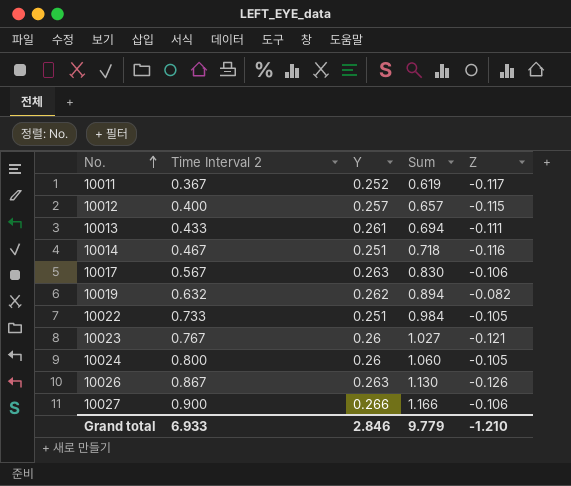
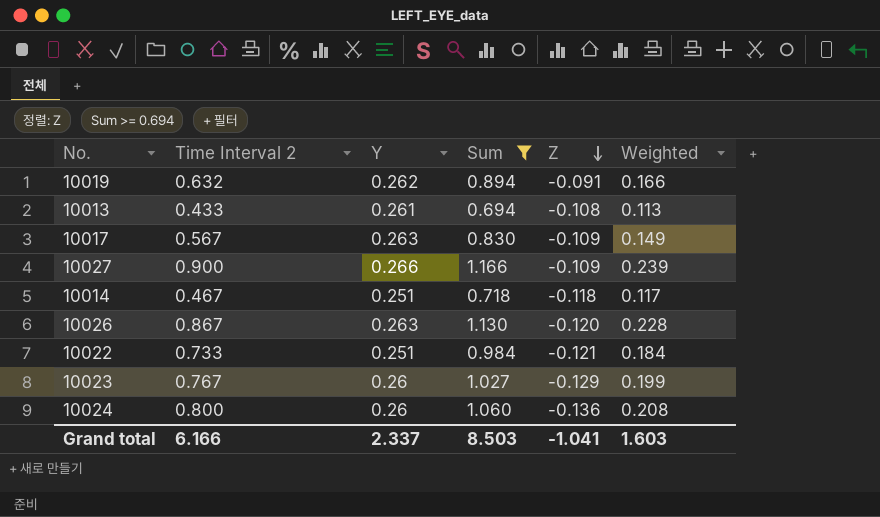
filter: none -> Sum >= 0.694
row order: No. ascending -> Z descending
column Weighted | formula: none -> [Time Interval 2] * [Y]
10019 | Z: -0.082 -> -0.091
10013 | Z: -0.111 -> -0.108
10017 | Z: -0.106 -> -0.109
10027 | Z: -0.106 -> -0.109
10014 | Z: -0.116 -> -0.118
10026 | Z: -0.126 -> -0.120
10022 | Z: -0.105 -> -0.121
10023 | Z: -0.121 -> -0.129
10024 | Z: -0.105 -> -0.136
Grand total | Time Interval 2: 6.933 -> 6.166
Grand total | Y: 2.846 -> 2.337
Grand total | Sum: 9.779 -> 8.503
Grand total | Z: -1.210 -> -1.041

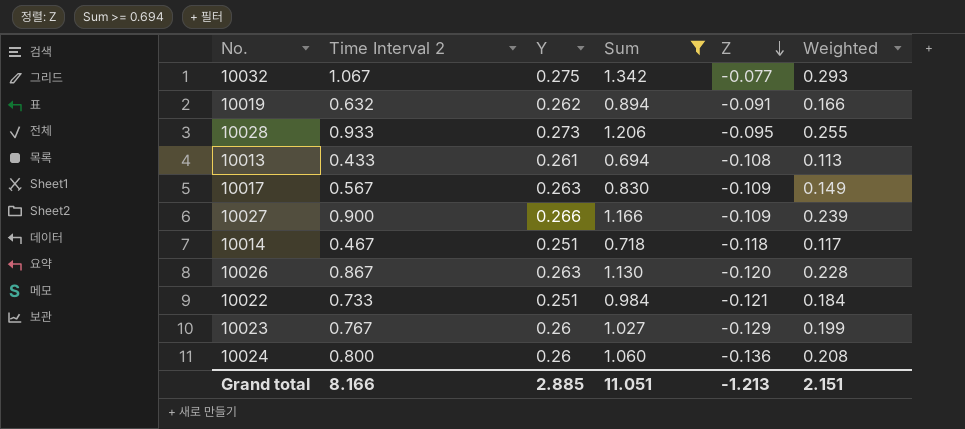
row 10032: none -> 1.067 | 0.275 | 1.342 | -0.077 | 0.293
row 10028: none -> 0.933 | 0.273 | 1.206 | -0.095 | 0.255
Grand total | Time Interval 2: 6.166 -> 8.166
Grand total | Y: 2.337 -> 2.885
Grand total | Sum: 8.503 -> 11.051
Grand total | Z: -1.041 -> -1.213
Grand total | Weighted: 1.603 -> 2.151

